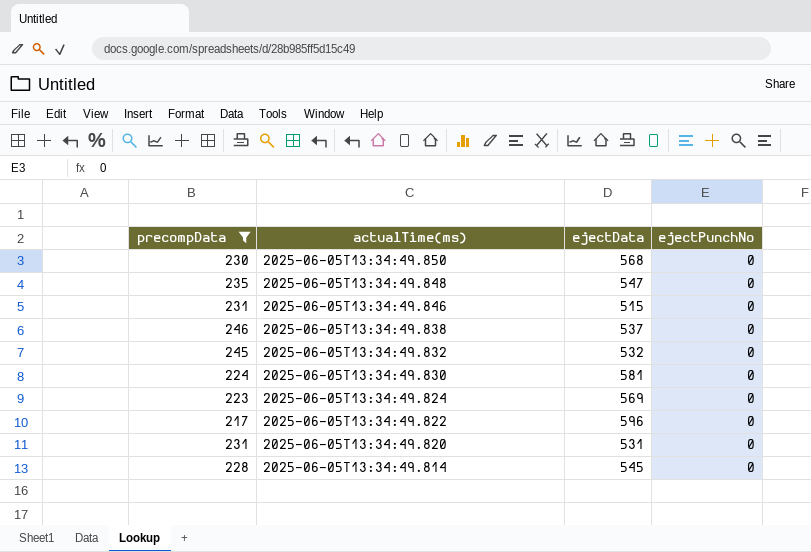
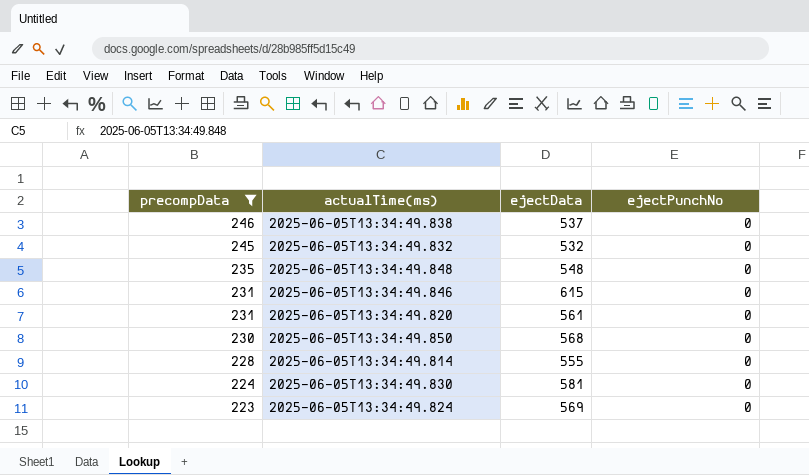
row order: actualTime(ms) descending -> precompData descending
row 2025-06-05T13:34:49.822: 217 | 596 | 0 -> none
2025-06-05T13:34:49.848 | ejectData: 547 -> 548
2025-06-05T13:34:49.846 | ejectData: 515 -> 615
2025-06-05T13:34:49.820 | ejectData: 531 -> 561
2025-06-05T13:34:49.814 | ejectData: 545 -> 555

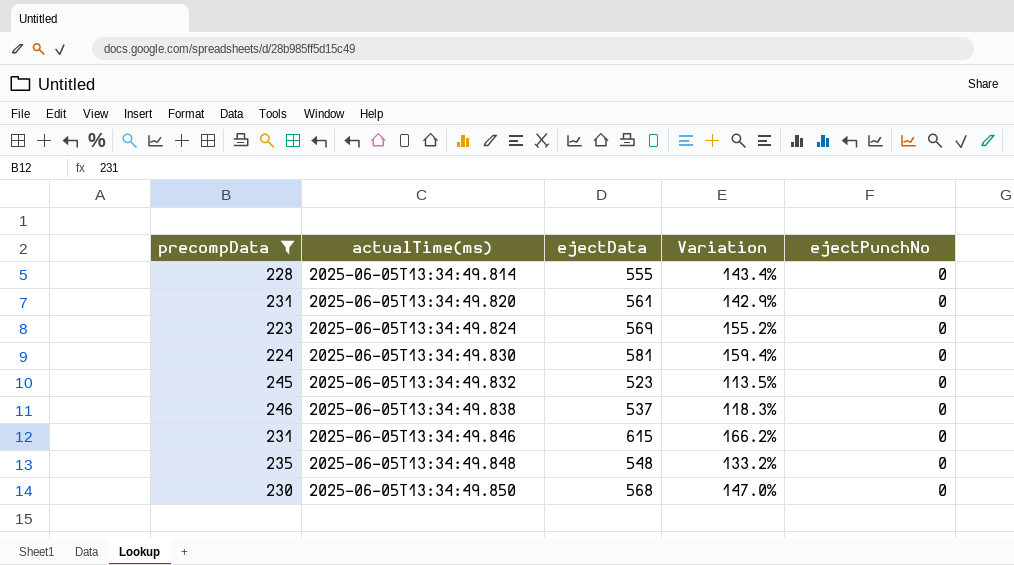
row order: precompData descending -> actualTime(ms) ascending
column Variation | formula: none -> ([ejectData] - [precompData]) / [precompData]
2025-06-05T13:34:49.832 | ejectData: 532 -> 523

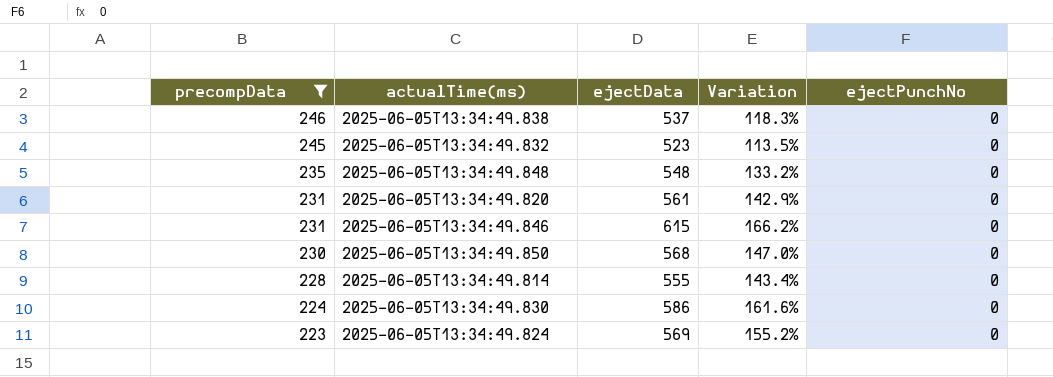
row order: actualTime(ms) ascending -> precompData descending
2025-06-05T13:34:49.830 | ejectData: 581 -> 586
2025-06-05T13:34:49.830 | Variation: 159.4% -> 161.6%

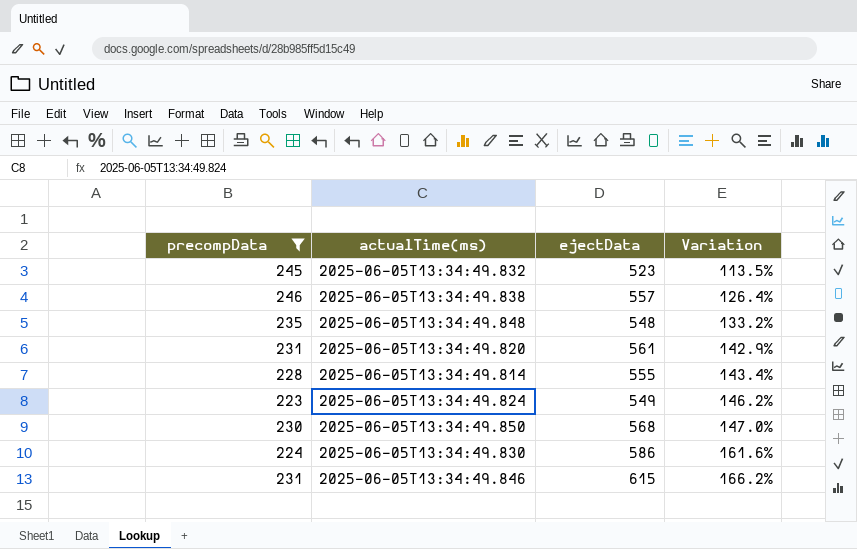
row order: precompData descending -> Variation ascending
column ejectPunchNo | position: 5 -> none
2025-06-05T13:34:49.838 | ejectData: 537 -> 557
2025-06-05T13:34:49.838 | Variation: 118.3% -> 126.4%
2025-06-05T13:34:49.824 | ejectData: 569 -> 549
2025-06-05T13:34:49.824 | Variation: 155.2% -> 146.2%

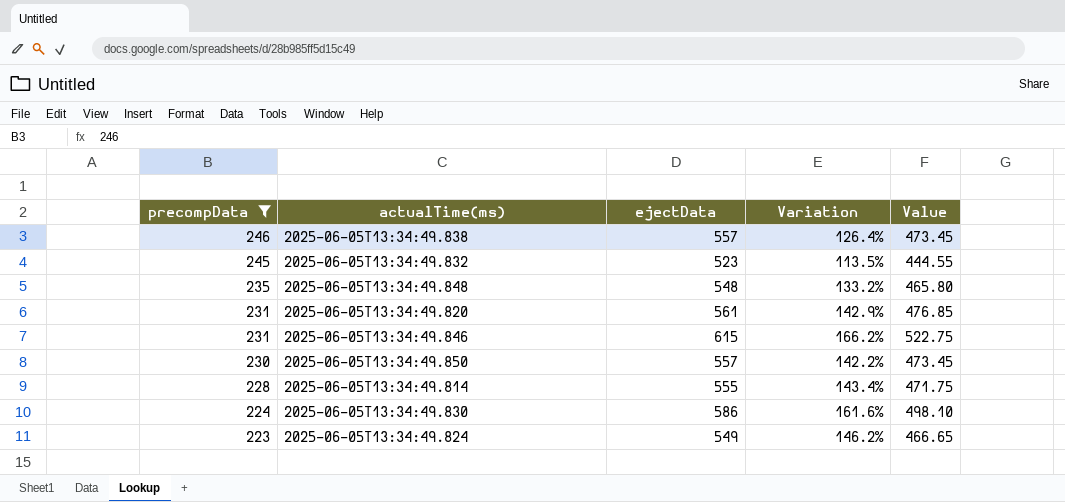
row order: Variation ascending -> precompData descending
column Value | formula: none -> [ejectData] * 0.85
2025-06-05T13:34:49.850 | ejectData: 568 -> 557
2025-06-05T13:34:49.850 | Variation: 147.0% -> 142.2%

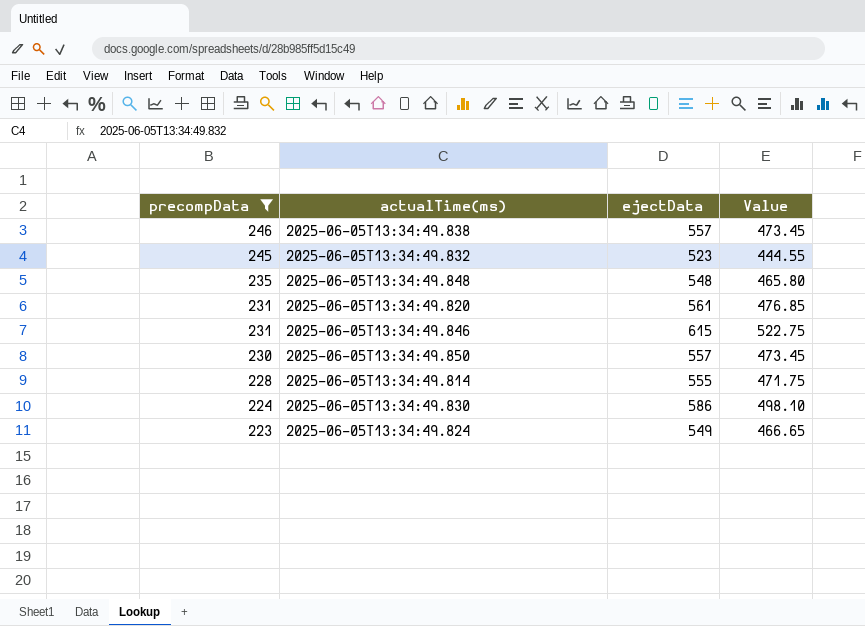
column Variation | formula: ([ejectData] - [precompData]) / [precompData] -> none

